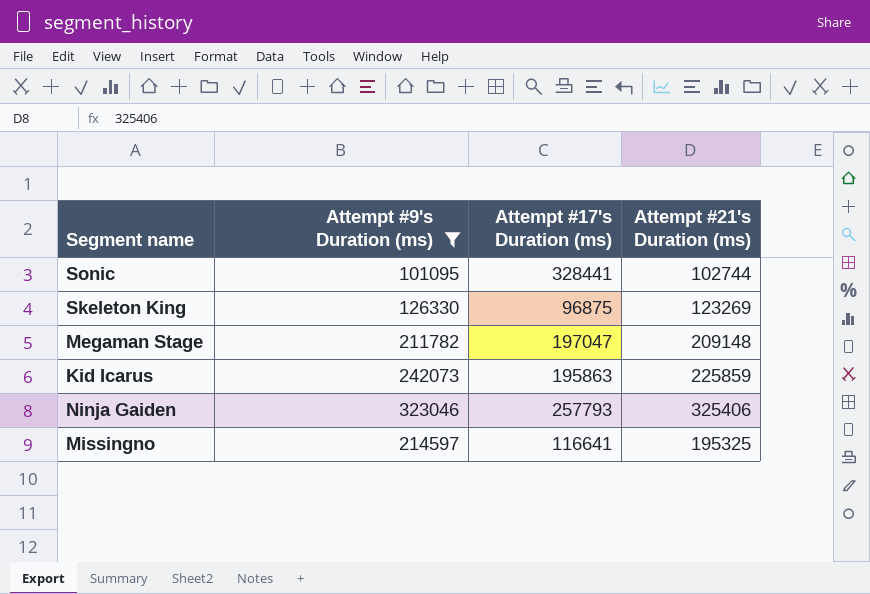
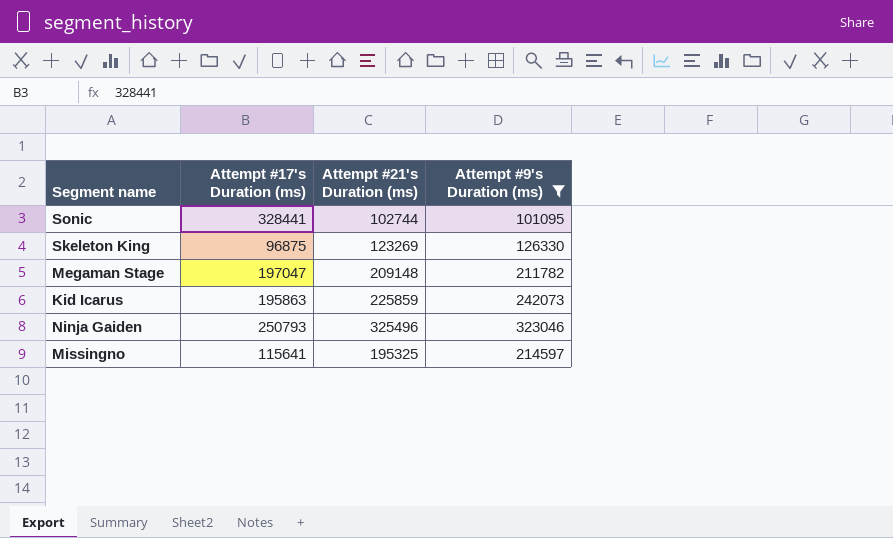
column Attempt #9's Duration (ms) | position: 2 -> 4
Ninja Gaiden | Attempt #17's Duration (ms): 257793 -> 250793
Ninja Gaiden | Attempt #21's Duration (ms): 325406 -> 325496
Missingno | Attempt #17's Duration (ms): 116641 -> 115641

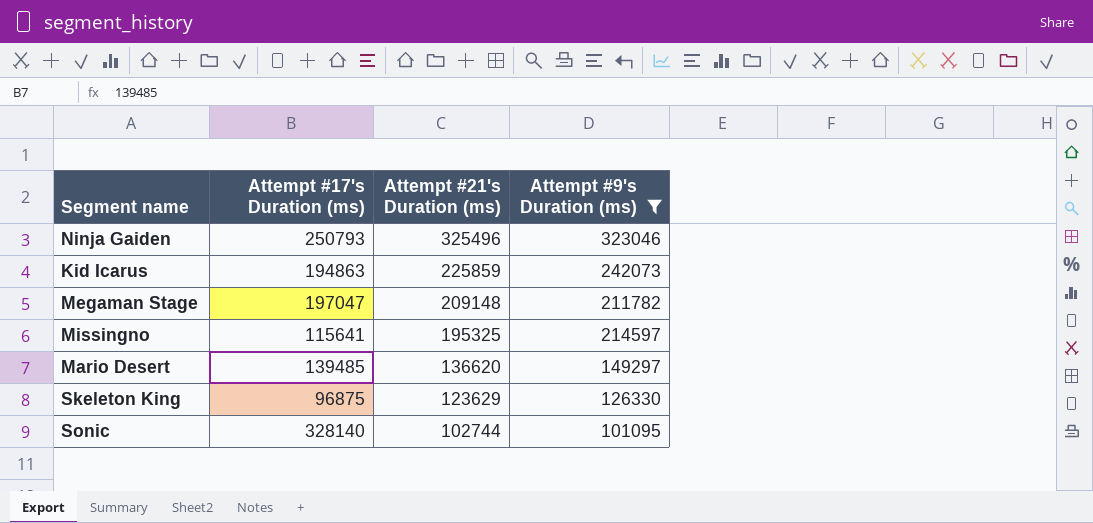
row order: none -> Attempt #21's Duration (ms) descending
Kid Icarus | Attempt #17's Duration (ms): 195863 -> 194863
row Mario Desert: none -> 139485 | 136620 | 149297
Skeleton King | Attempt #21's Duration (ms): 123269 -> 123629
Sonic | Attempt #17's Duration (ms): 328441 -> 328140

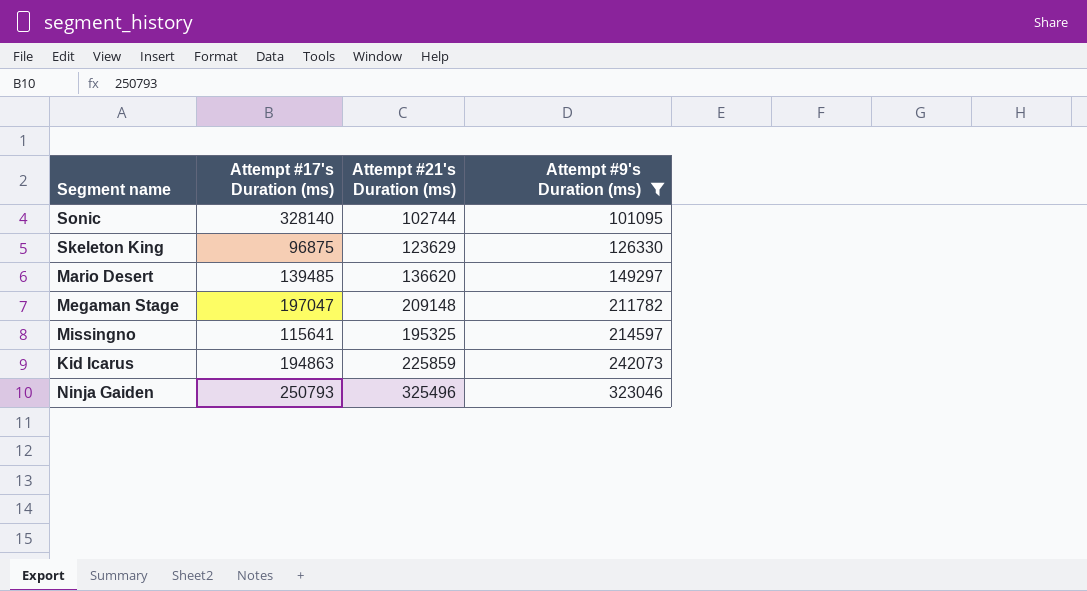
row order: Attempt #21's Duration (ms) descending -> Attempt #9's Duration (ms) ascending

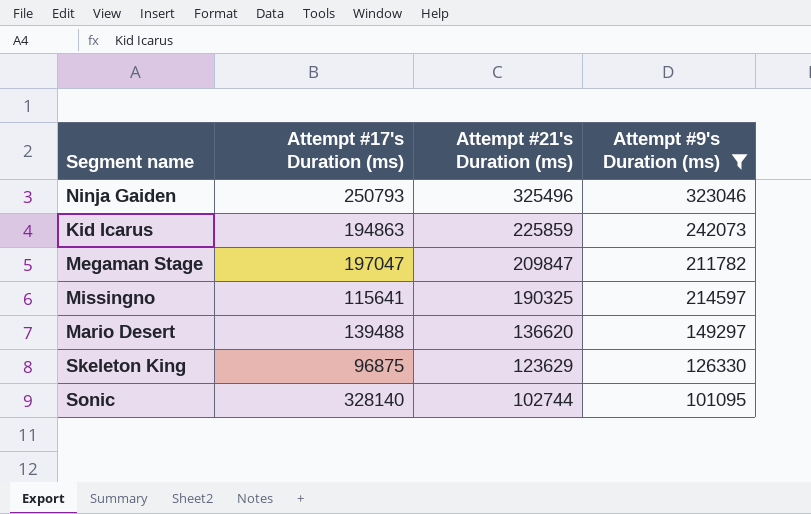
row order: Attempt #9's Duration (ms) ascending -> Attempt #21's Duration (ms) descending
Megaman Stage | Attempt #21's Duration (ms): 209148 -> 209847
Missingno | Attempt #21's Duration (ms): 195325 -> 190325
Mario Desert | Attempt #17's Duration (ms): 139485 -> 139488

